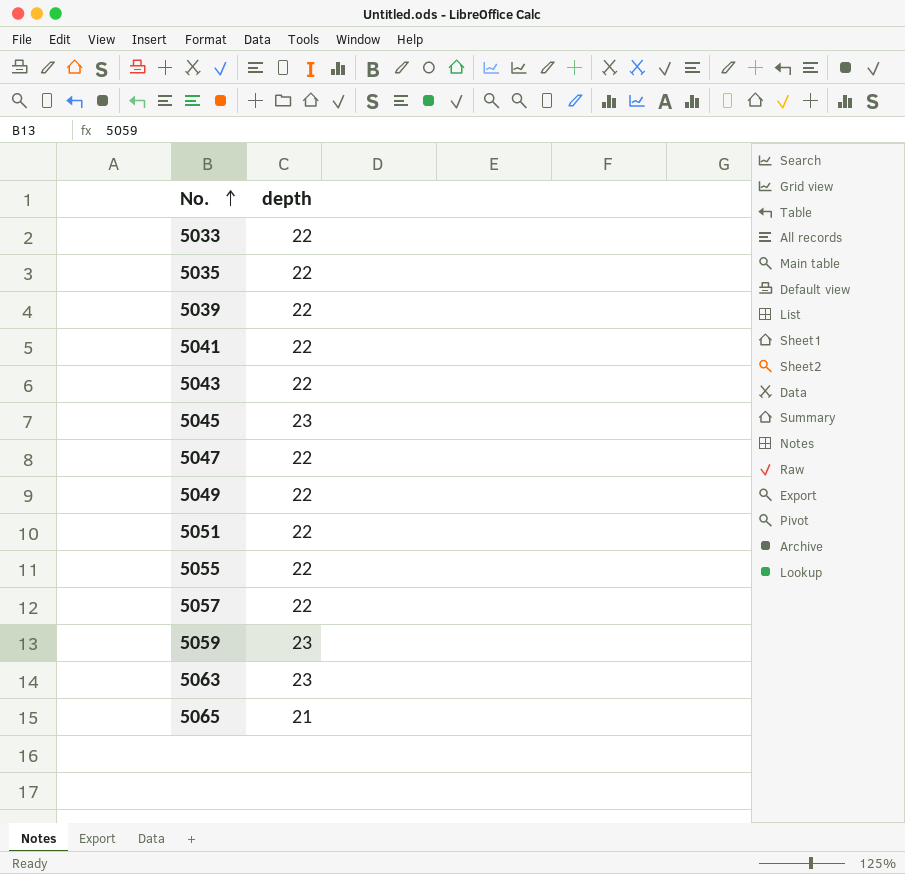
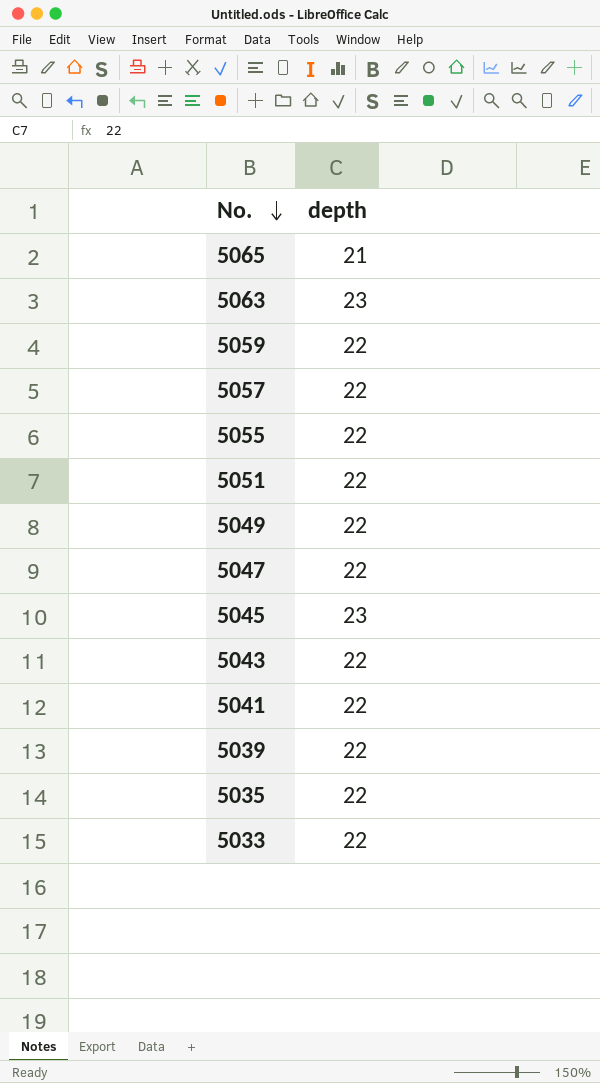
row order: No. ascending -> No. descending
5059 | depth: 23 -> 22

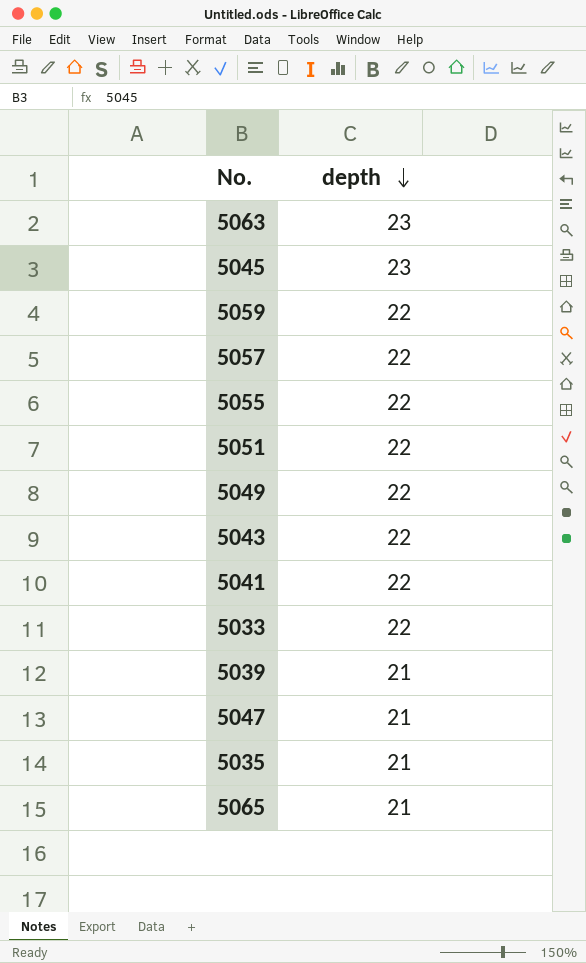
row order: No. descending -> depth descending
5039 | depth: 22 -> 21
5047 | depth: 22 -> 21
5035 | depth: 22 -> 21

